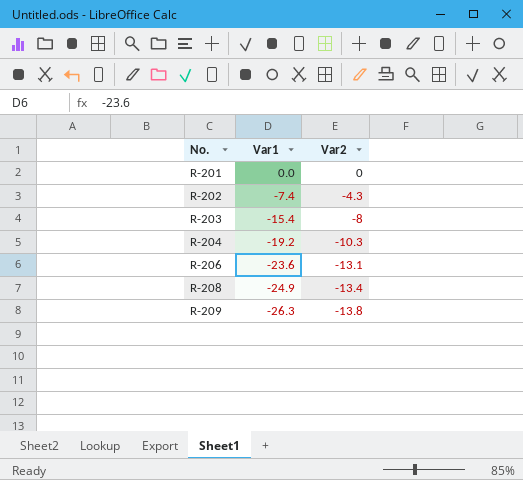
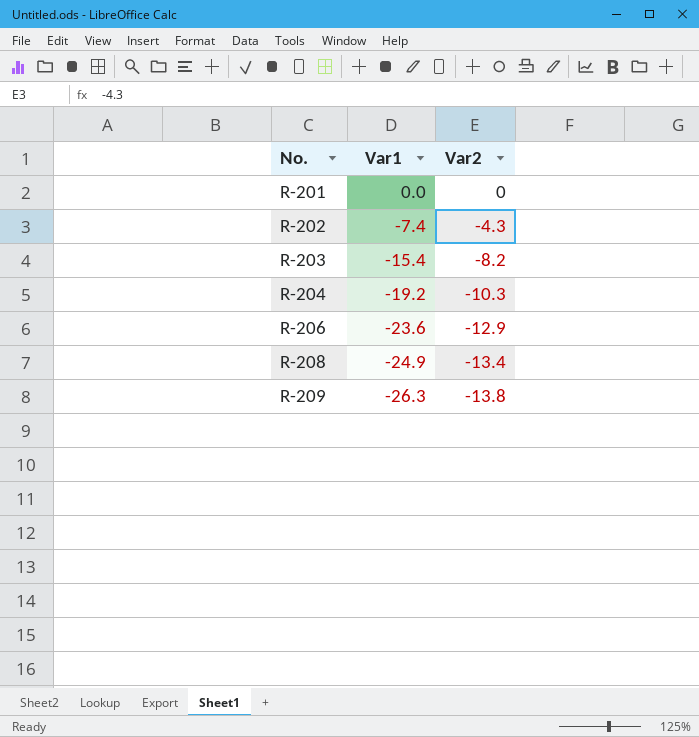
R-203 | Var2: -8 -> -8.2
R-206 | Var2: -13.1 -> -12.9

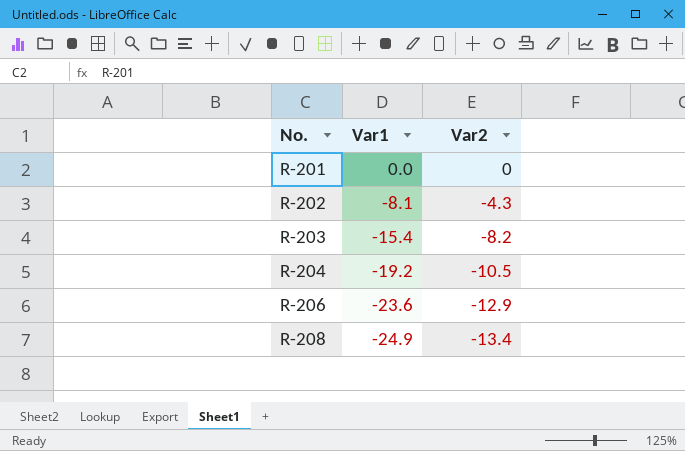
row R-209: -26.3 | -13.8 -> none
R-202 | Var1: -7.4 -> -8.1
R-204 | Var2: -10.3 -> -10.5

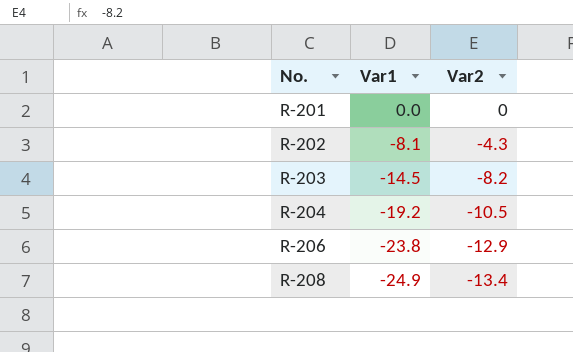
R-203 | Var1: -15.4 -> -14.5
R-206 | Var1: -23.6 -> -23.8

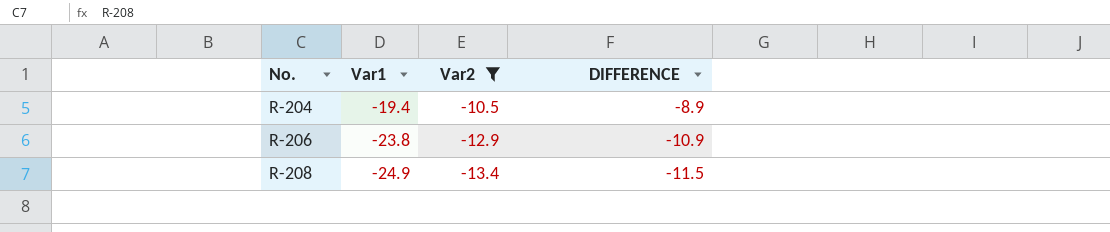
filter: none -> Var2 <= -10.5
column DIFFERENCE | formula: none -> [Var1] - [Var2]
R-204 | Var1: -19.2 -> -19.4

